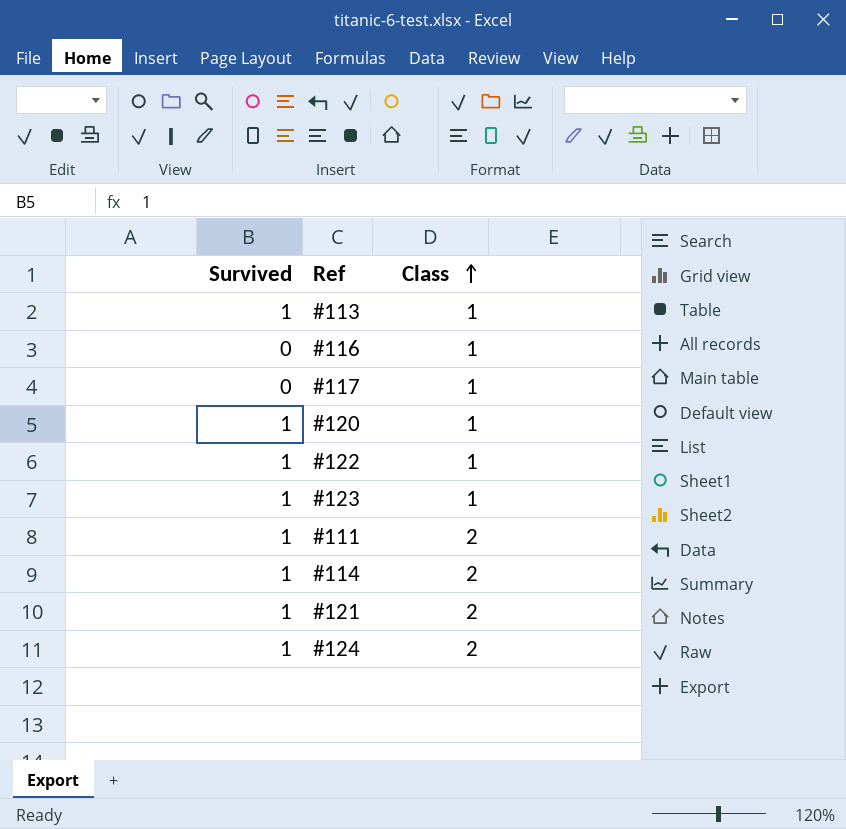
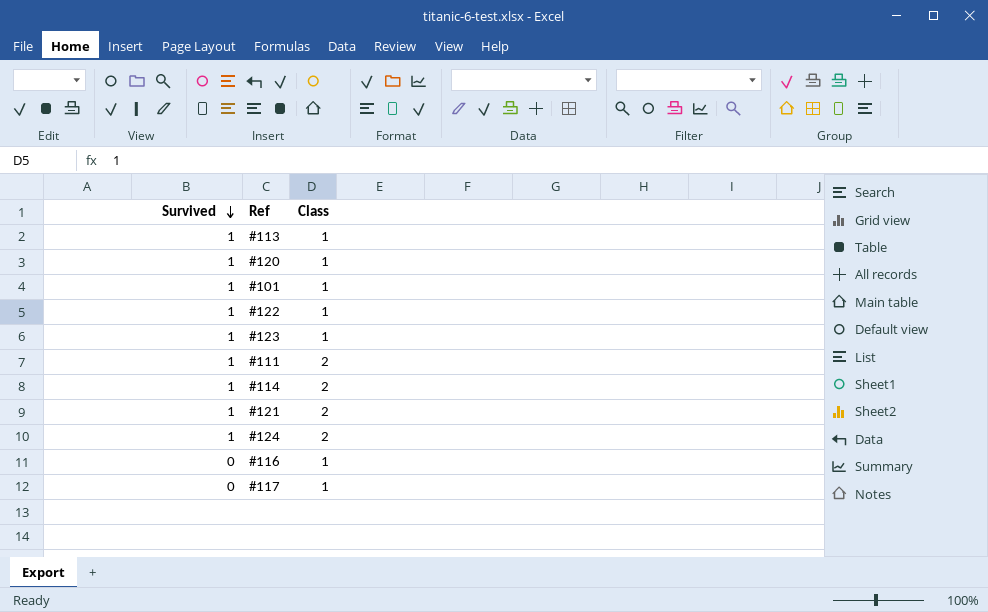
row order: Class ascending -> Survived descending
row #101: none -> 1 | 1

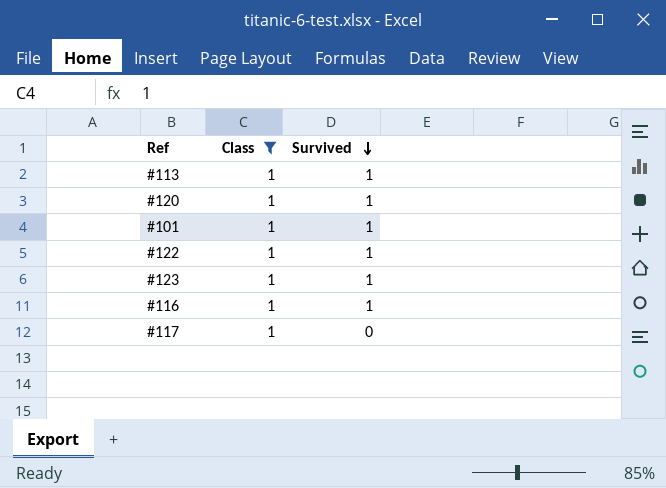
filter: none -> Class = 1
column Survived | position: 1 -> 3
#116 | Survived: 0 -> 1

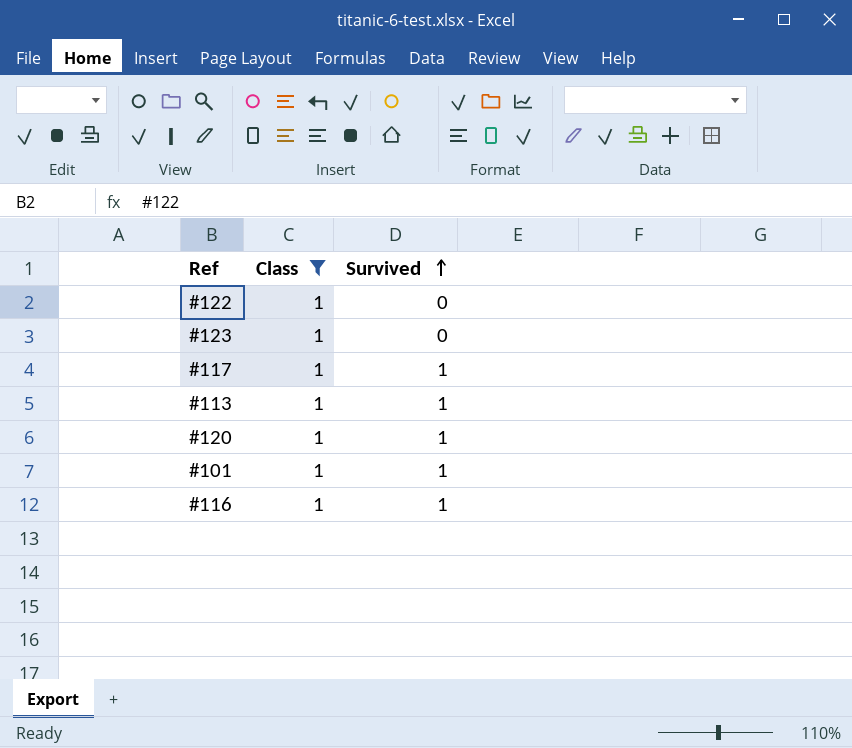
row order: Survived descending -> Survived ascending
#122 | Survived: 1 -> 0
#123 | Survived: 1 -> 0
#117 | Survived: 0 -> 1

